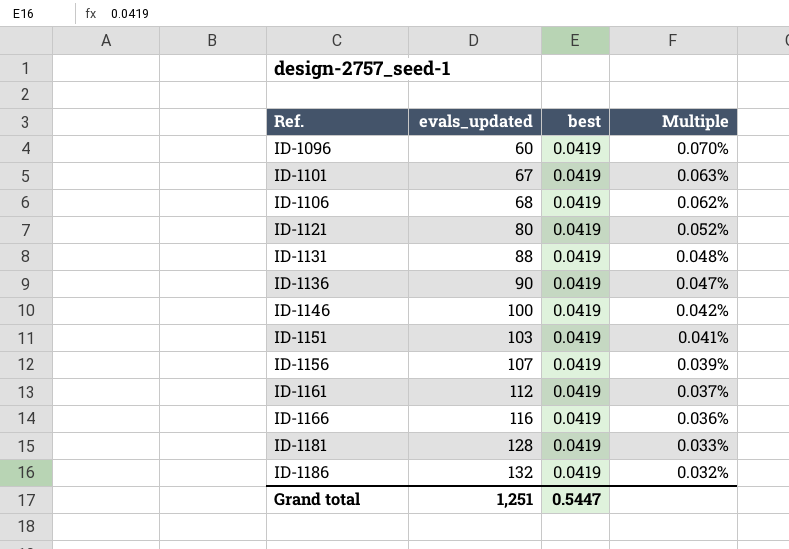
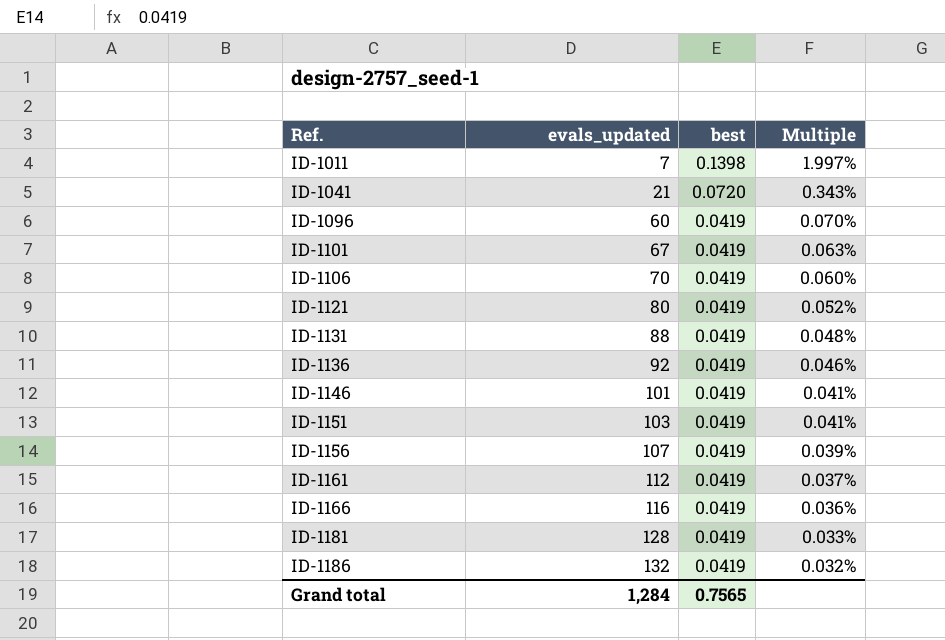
row ID-1011: none -> 7 | 0.1398 | 1.997%
row ID-1041: none -> 21 | 0.0720 | 0.343%
ID-1106 | evals_updated: 68 -> 70
ID-1106 | Multiple: 0.062% -> 0.060%
ID-1136 | evals_updated: 90 -> 92
ID-1136 | Multiple: 0.047% -> 0.046%
ID-1146 | evals_updated: 100 -> 101
ID-1146 | Multiple: 0.042% -> 0.041%
Grand total | evals_updated: 1,251 -> 1,284
Grand total | best: 0.5447 -> 0.7565

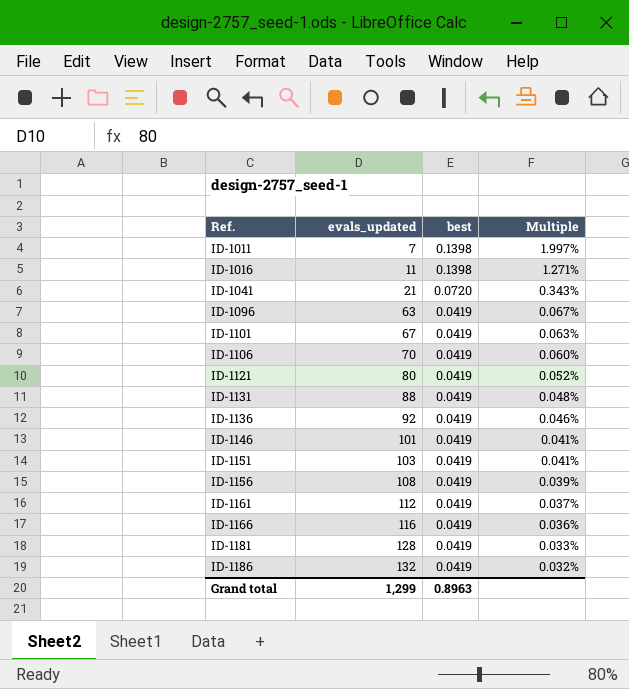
row ID-1016: none -> 11 | 0.1398 | 1.271%
ID-1096 | evals_updated: 60 -> 63
ID-1096 | Multiple: 0.070% -> 0.067%
ID-1156 | evals_updated: 107 -> 108
Grand total | evals_updated: 1,284 -> 1,299
Grand total | best: 0.7565 -> 0.8963

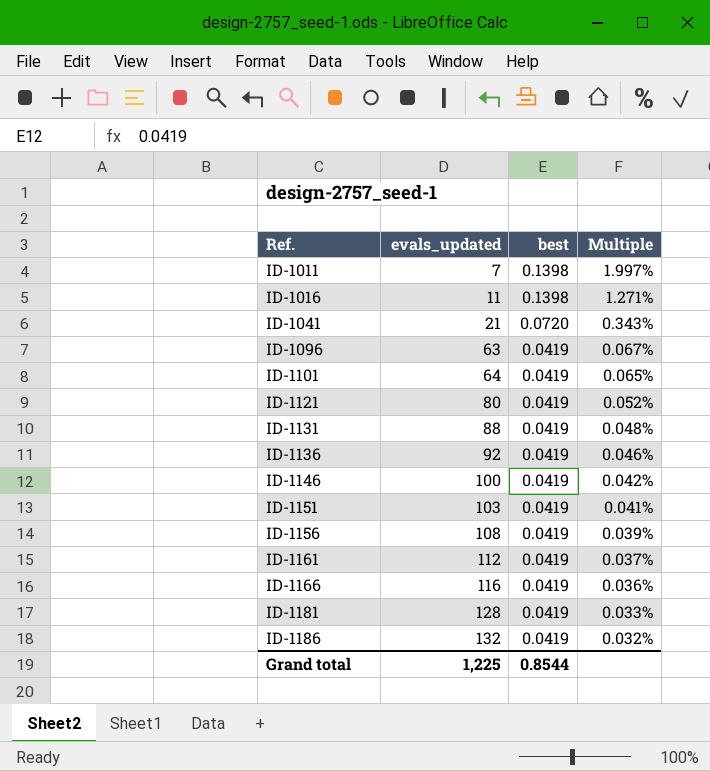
row ID-1106: 70 | 0.0419 | 0.060% -> none
ID-1101 | evals_updated: 67 -> 64
ID-1101 | Multiple: 0.063% -> 0.065%
ID-1146 | evals_updated: 101 -> 100
ID-1146 | Multiple: 0.041% -> 0.042%
Grand total | evals_updated: 1,299 -> 1,225
Grand total | best: 0.8963 -> 0.8544

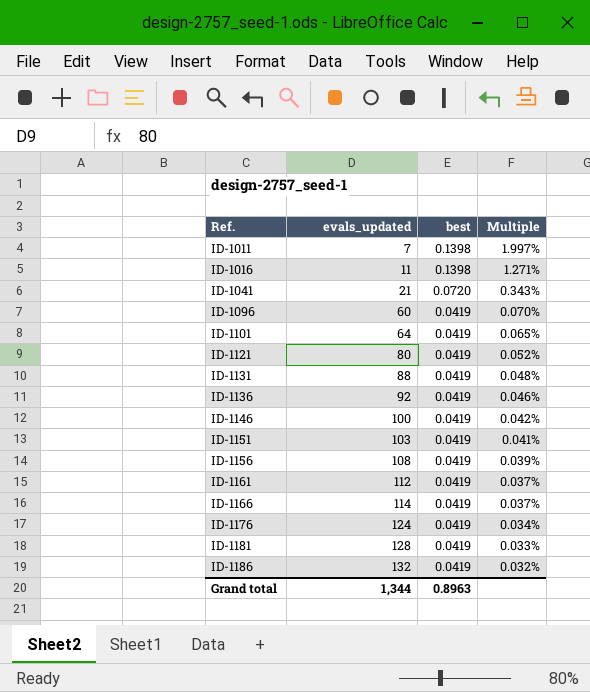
ID-1096 | evals_updated: 63 -> 60
ID-1096 | Multiple: 0.067% -> 0.070%
ID-1166 | evals_updated: 116 -> 114
ID-1166 | Multiple: 0.036% -> 0.037%
row ID-1176: none -> 124 | 0.0419 | 0.034%
Grand total | evals_updated: 1,225 -> 1,344
Grand total | best: 0.8544 -> 0.8963

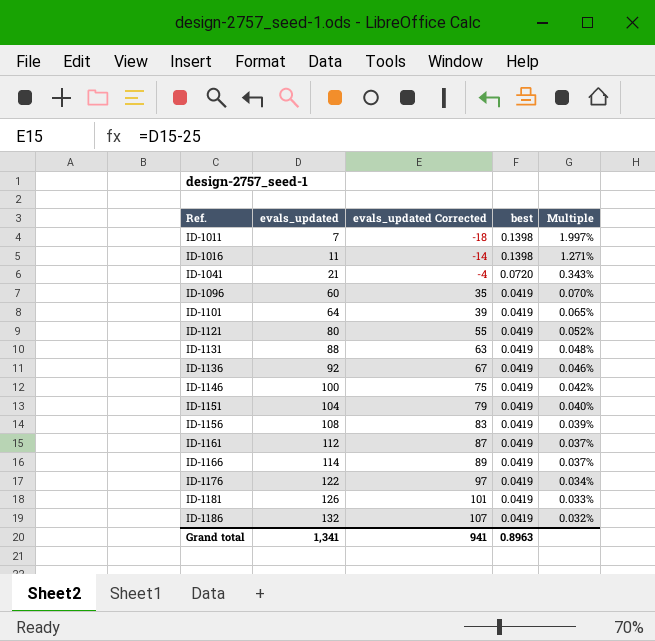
column evals_updated Corrected | formula: none -> [evals_updated] - 25
ID-1151 | evals_updated: 103 -> 104
ID-1151 | Multiple: 0.041% -> 0.040%
ID-1176 | evals_updated: 124 -> 122
ID-1181 | evals_updated: 128 -> 126
Grand total | evals_updated: 1,344 -> 1,341

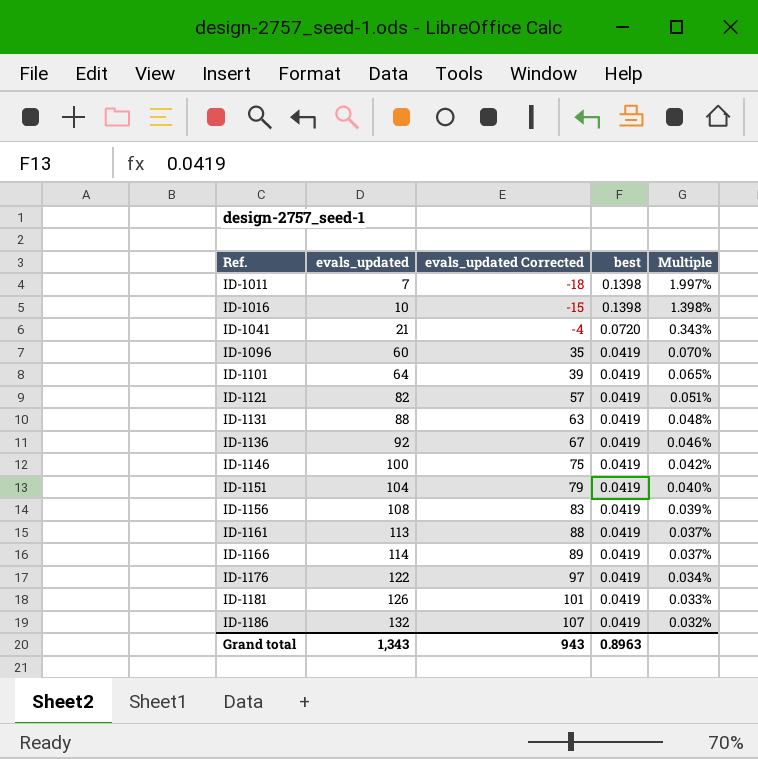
ID-1016 | evals_updated: 11 -> 10
ID-1016 | evals_updated Corrected: -14 -> -15
ID-1016 | Multiple: 1.271% -> 1.398%
ID-1121 | evals_updated: 80 -> 82
ID-1121 | evals_updated Corrected: 55 -> 57
ID-1121 | Multiple: 0.052% -> 0.051%
ID-1161 | evals_updated: 112 -> 113
ID-1161 | evals_updated Corrected: 87 -> 88
Grand total | evals_updated: 1,341 -> 1,343
Grand total | evals_updated Corrected: 941 -> 943

